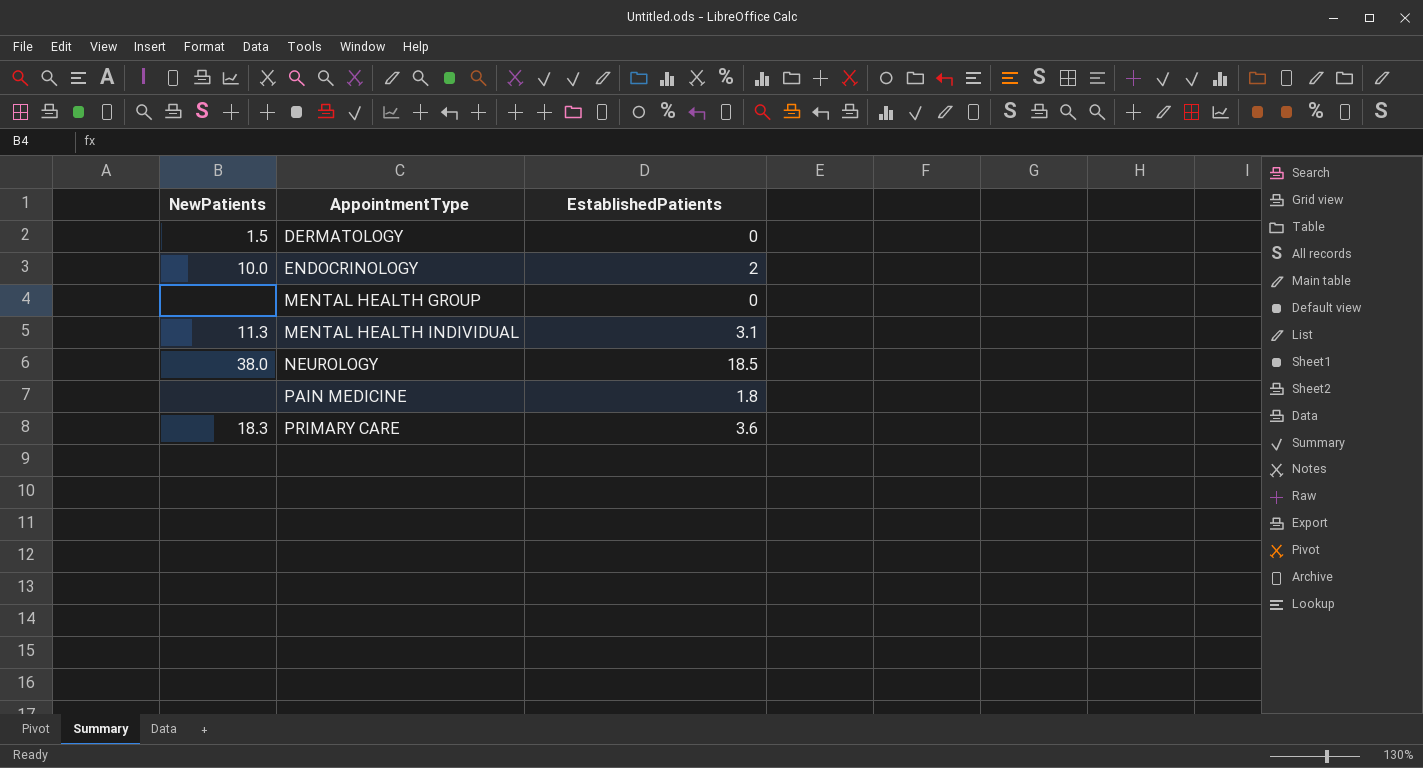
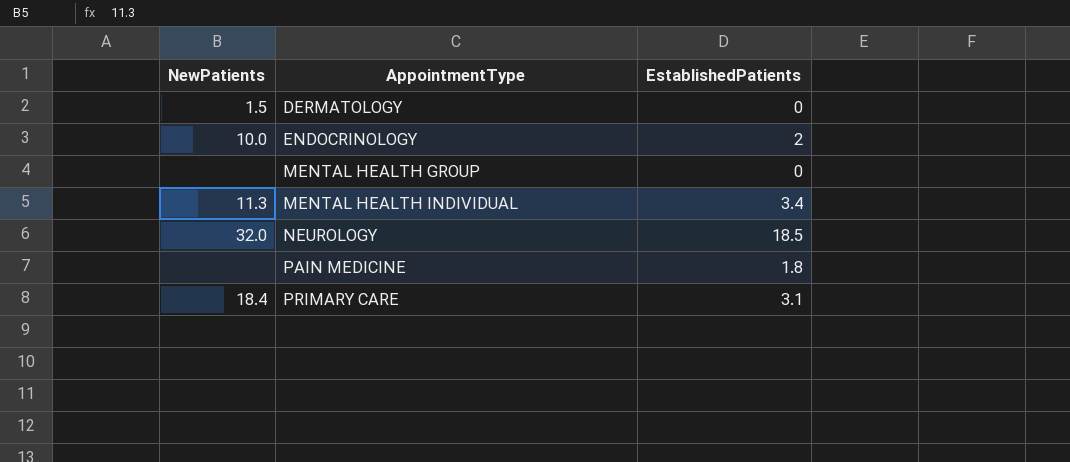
MENTAL HEALTH INDIVIDUAL | EstablishedPatients: 3.1 -> 3.4
NEUROLOGY | NewPatients: 38.0 -> 32.0
PRIMARY CARE | NewPatients: 18.3 -> 18.4
PRIMARY CARE | EstablishedPatients: 3.6 -> 3.1

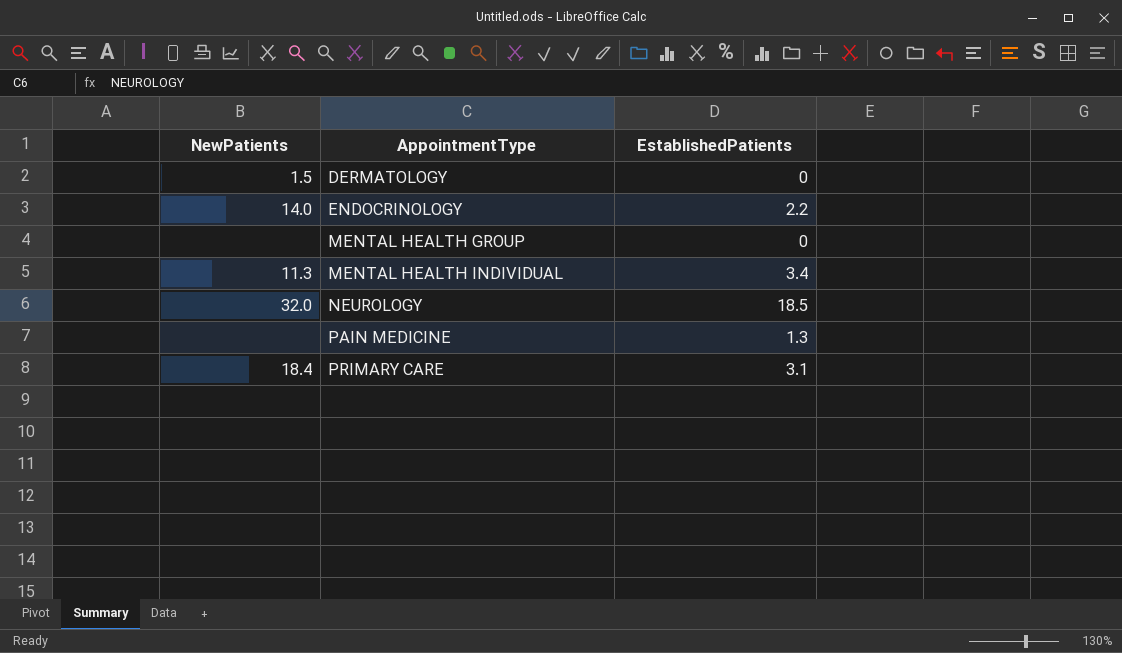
ENDOCRINOLOGY | NewPatients: 10.0 -> 14.0
ENDOCRINOLOGY | EstablishedPatients: 2 -> 2.2
PAIN MEDICINE | EstablishedPatients: 1.8 -> 1.3

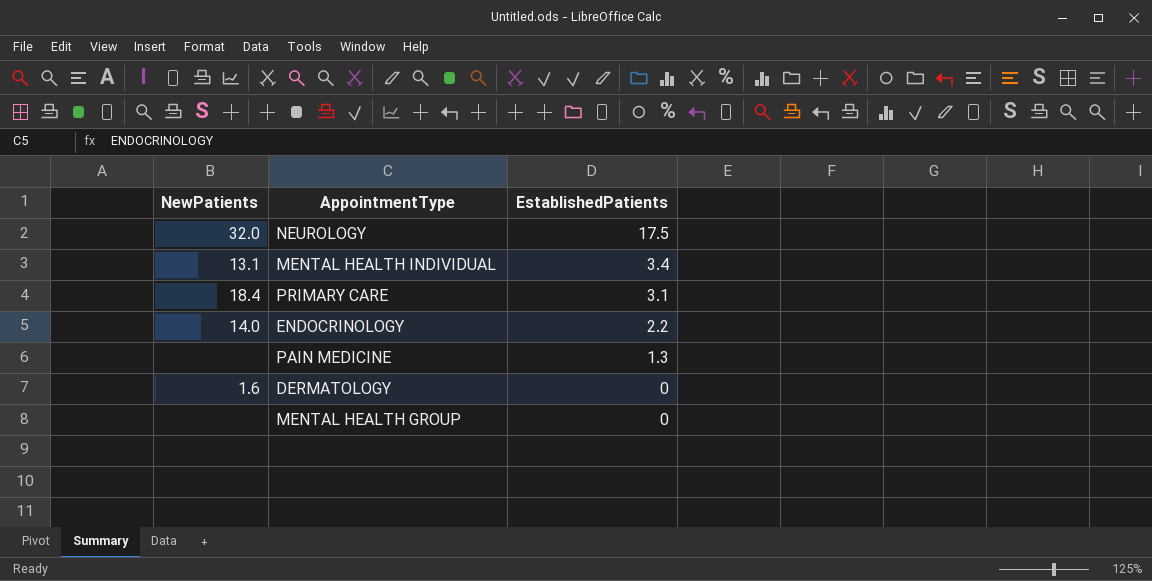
row order: AppointmentType ascending -> EstablishedPatients descending
NEUROLOGY | EstablishedPatients: 18.5 -> 17.5
MENTAL HEALTH INDIVIDUAL | NewPatients: 11.3 -> 13.1
DERMATOLOGY | NewPatients: 1.5 -> 1.6

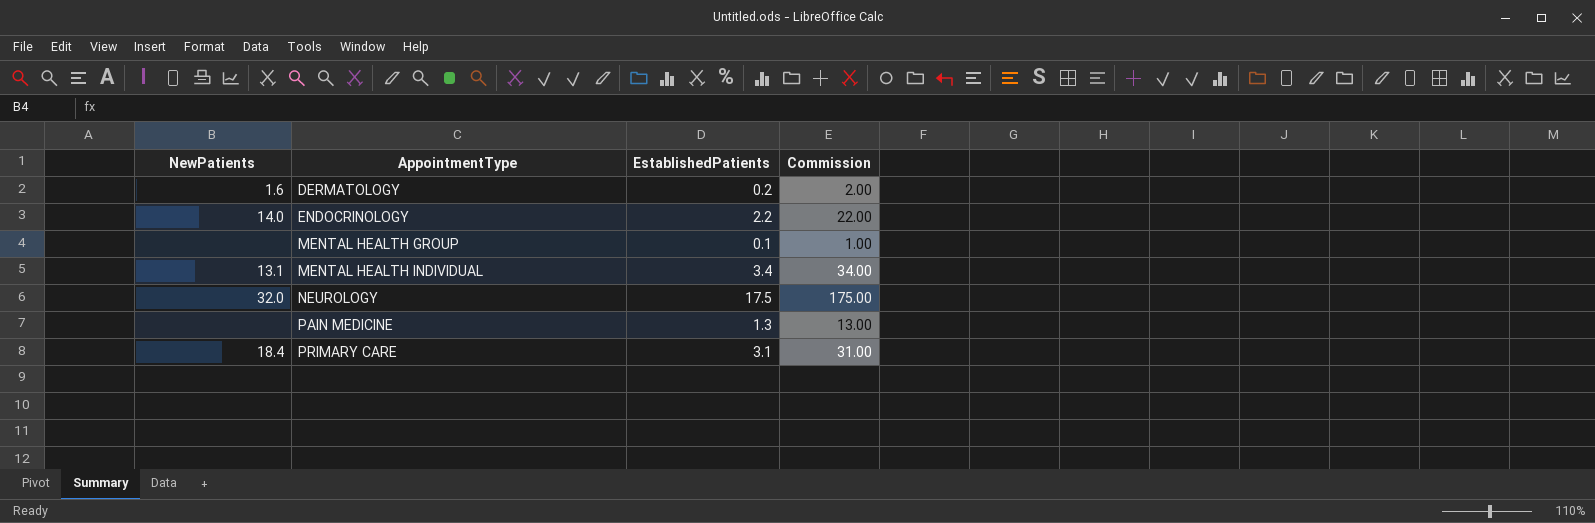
row order: EstablishedPatients descending -> AppointmentType ascending
column Commission | formula: none -> [EstablishedPatients] * 10
DERMATOLOGY | EstablishedPatients: 0 -> 0.2
MENTAL HEALTH GROUP | EstablishedPatients: 0 -> 0.1

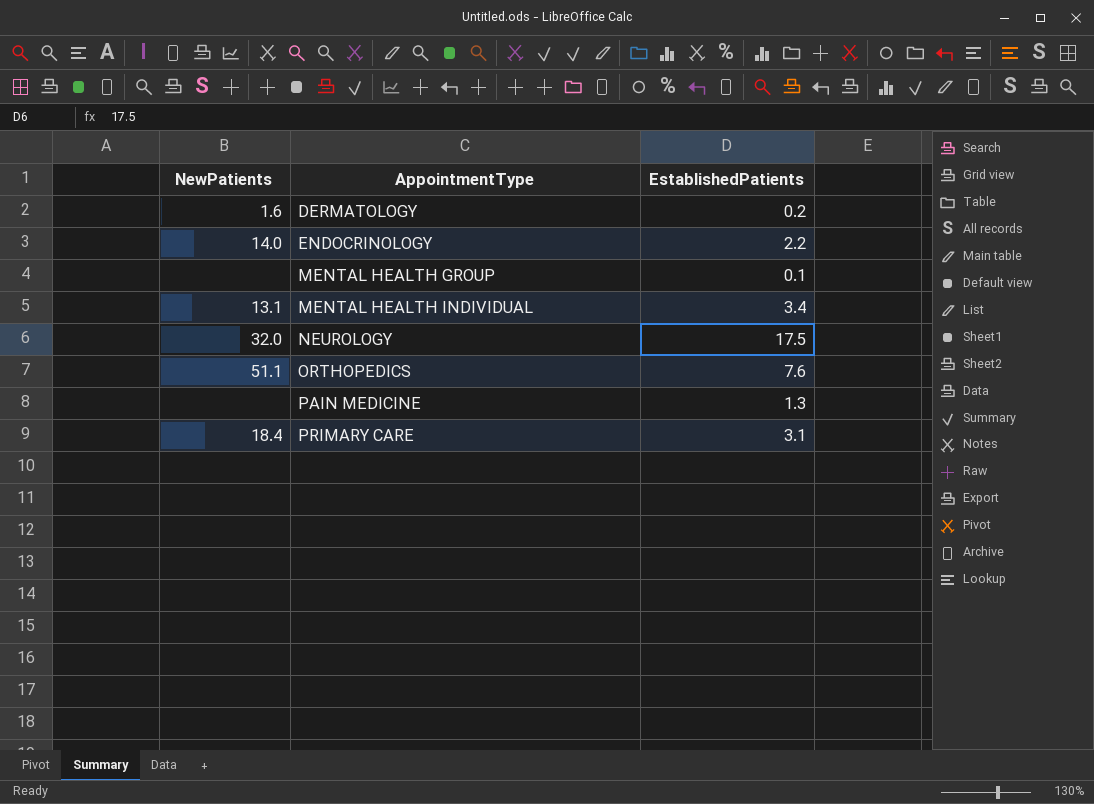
column Commission | formula: [EstablishedPatients] * 10 -> none
row ORTHOPEDICS: none -> 51.1 | 7.6

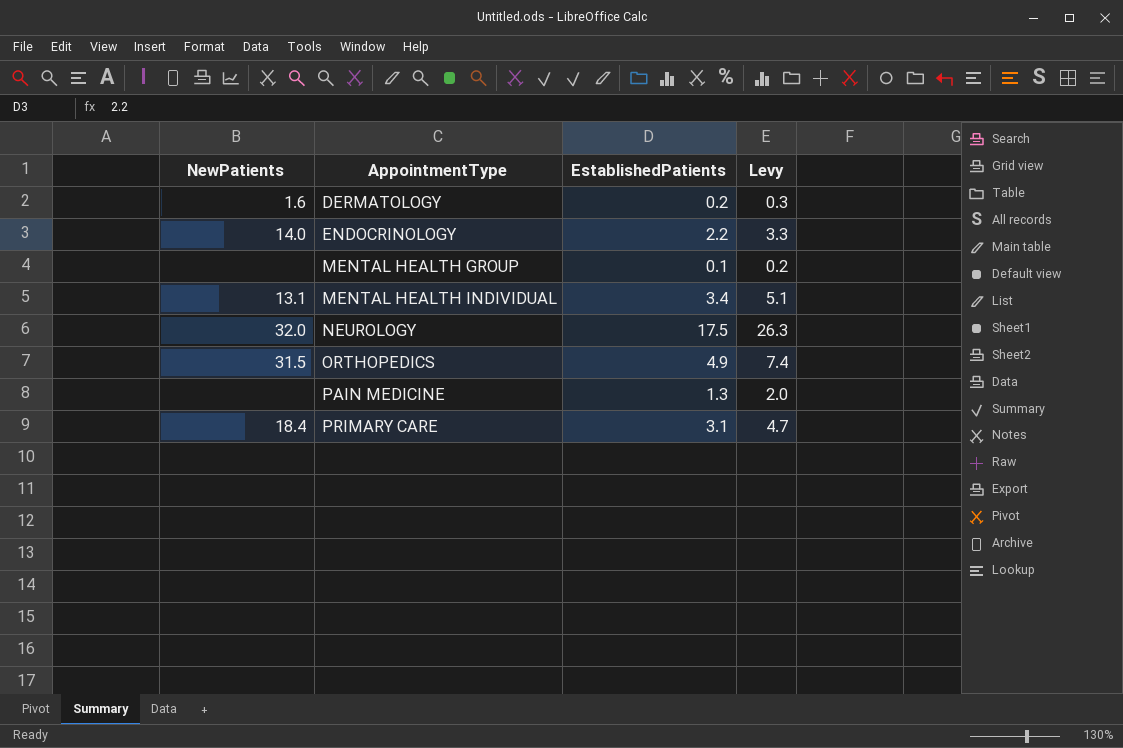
column Levy | formula: none -> [EstablishedPatients] * 1.5
ORTHOPEDICS | NewPatients: 51.1 -> 31.5
ORTHOPEDICS | EstablishedPatients: 7.6 -> 4.9

